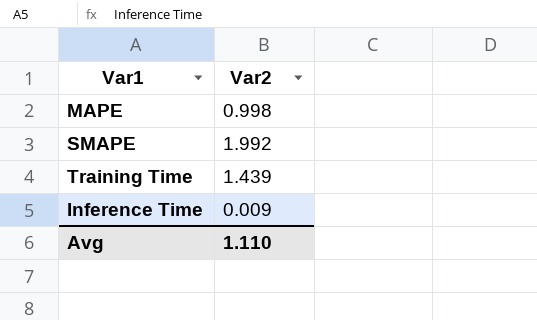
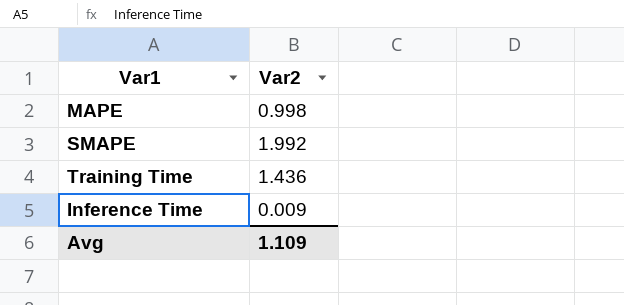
Training Time | Var2: 1.439 -> 1.436
Avg | Var2: 1.110 -> 1.109

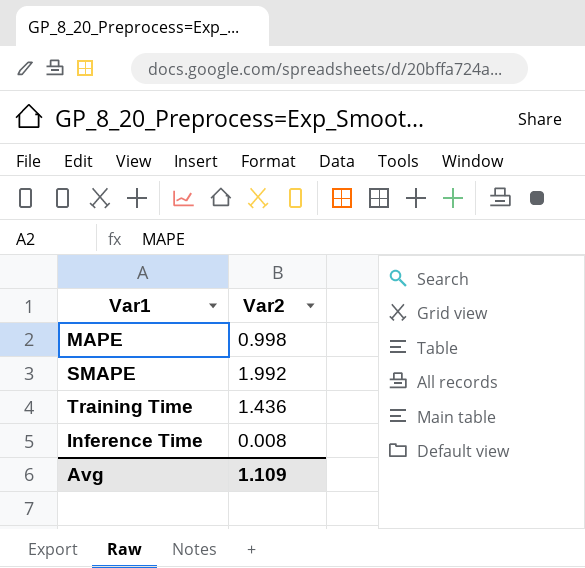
Inference Time | Var2: 0.009 -> 0.008

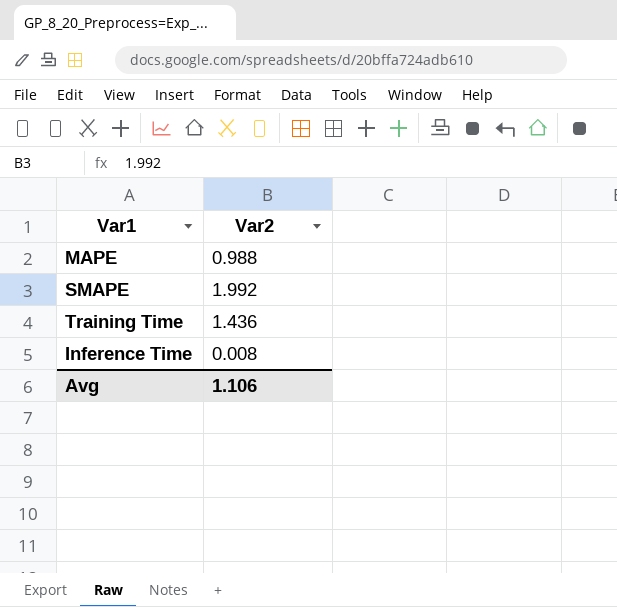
MAPE | Var2: 0.998 -> 0.988
Avg | Var2: 1.109 -> 1.106

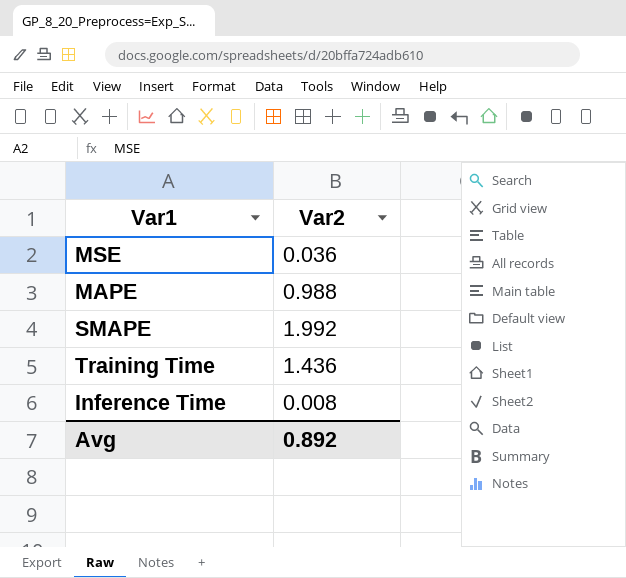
row MSE: none -> 0.036
Avg | Var2: 1.106 -> 0.892

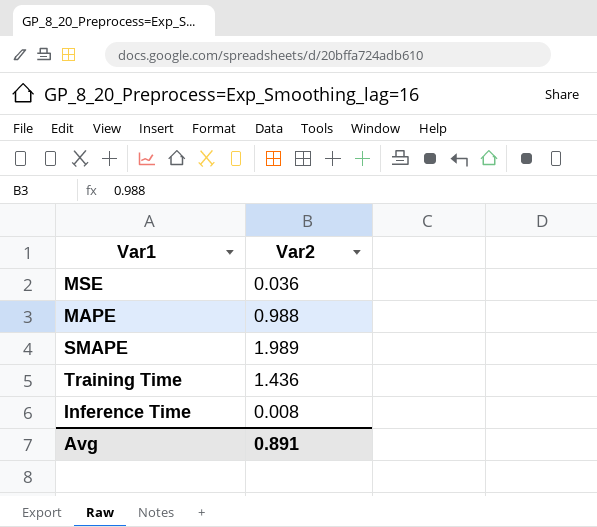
SMAPE | Var2: 1.992 -> 1.989
Avg | Var2: 0.892 -> 0.891

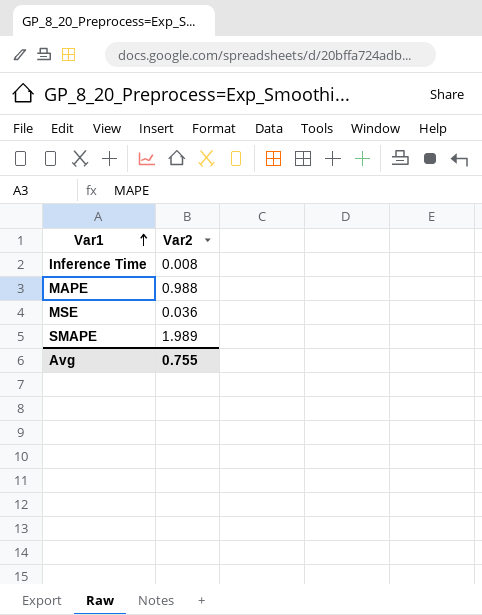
row order: none -> Var1 ascending
row Training Time: 1.436 -> none
Avg | Var2: 0.891 -> 0.755

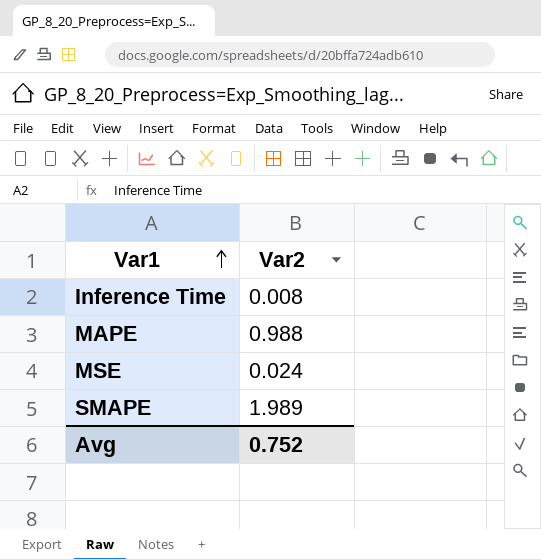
MSE | Var2: 0.036 -> 0.024
Avg | Var2: 0.755 -> 0.752

